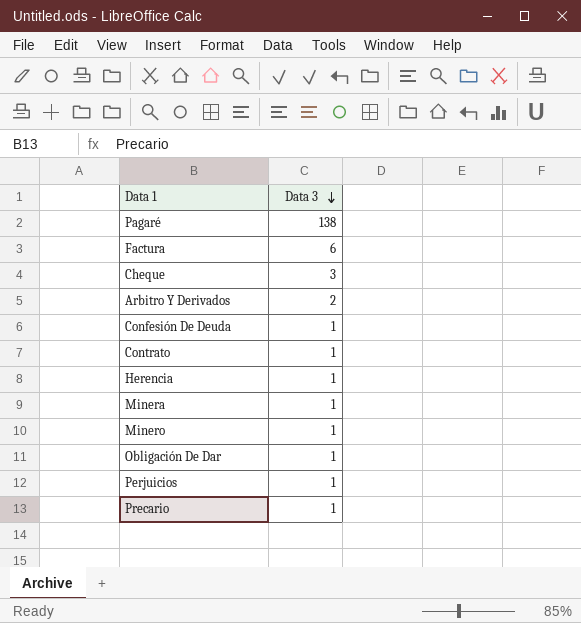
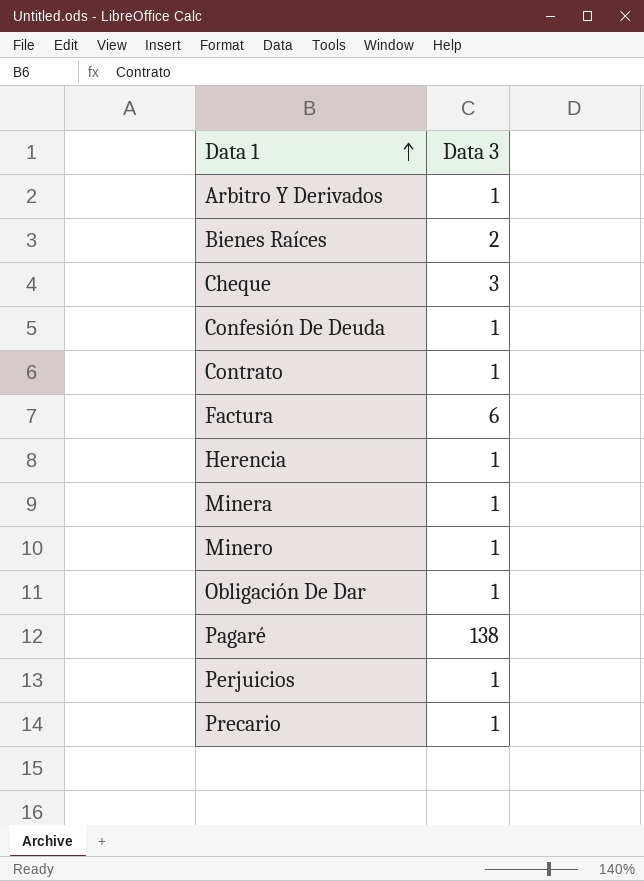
row order: Data 3 descending -> Data 1 ascending
Arbitro Y Derivados | Data 3: 2 -> 1
row Bienes Raíces: none -> 2

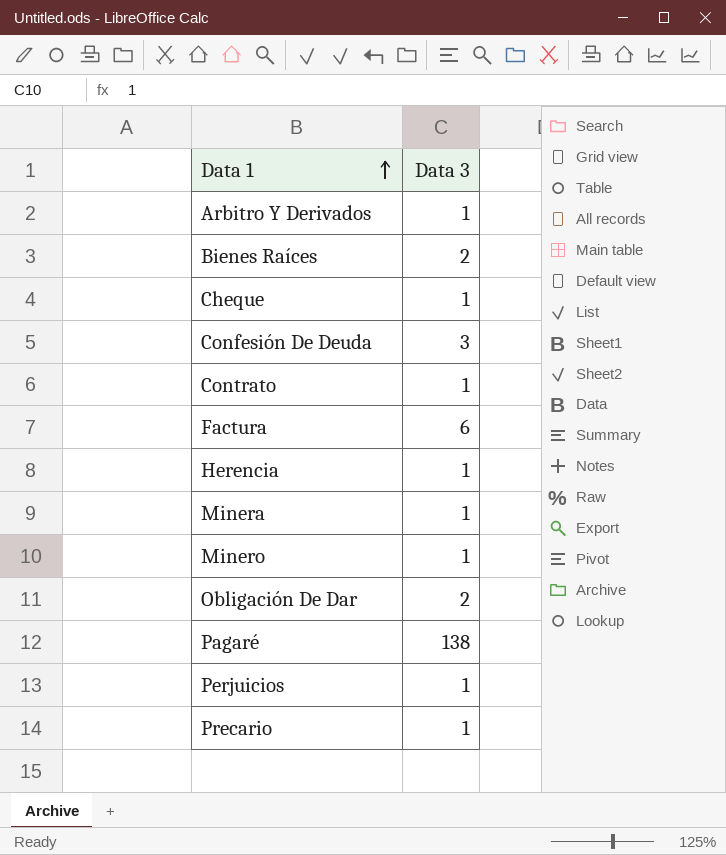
Cheque | Data 3: 3 -> 1
Confesión De Deuda | Data 3: 1 -> 3
Obligación De Dar | Data 3: 1 -> 2

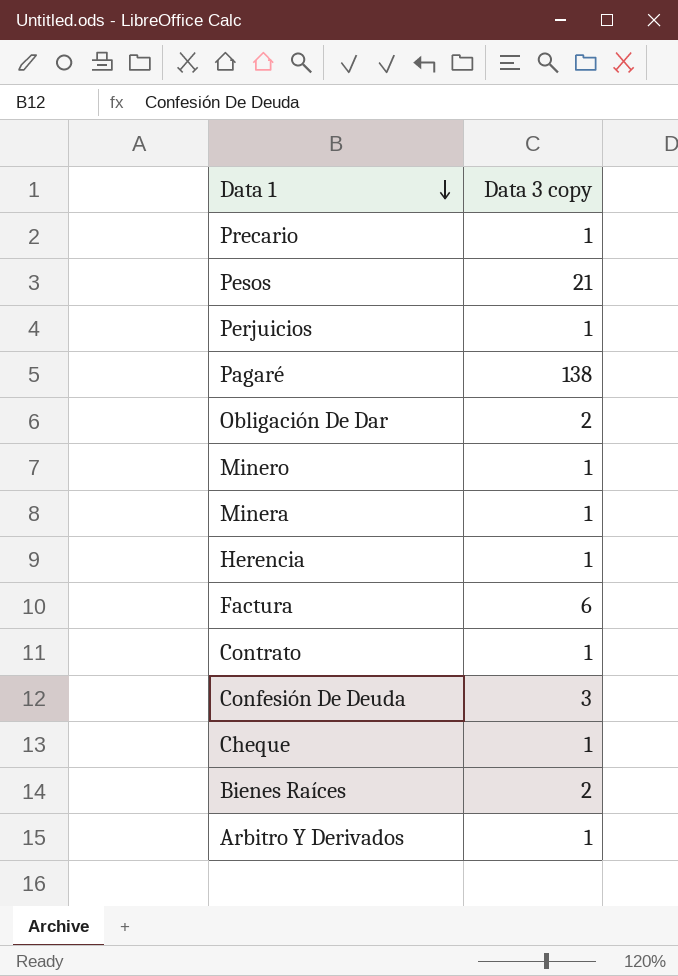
row order: Data 1 ascending -> Data 1 descending
column name: Data 3 -> Data 3 copy
row Pesos: none -> 21

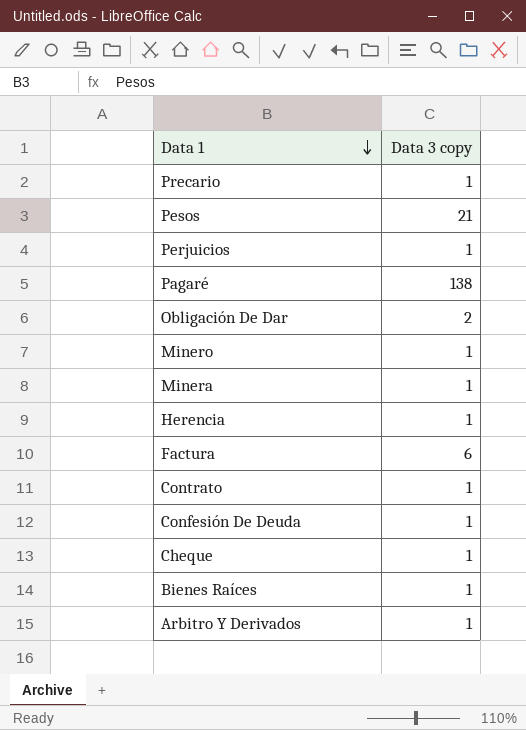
Confesión De Deuda | Data 3 copy: 3 -> 1
Bienes Raíces | Data 3 copy: 2 -> 1

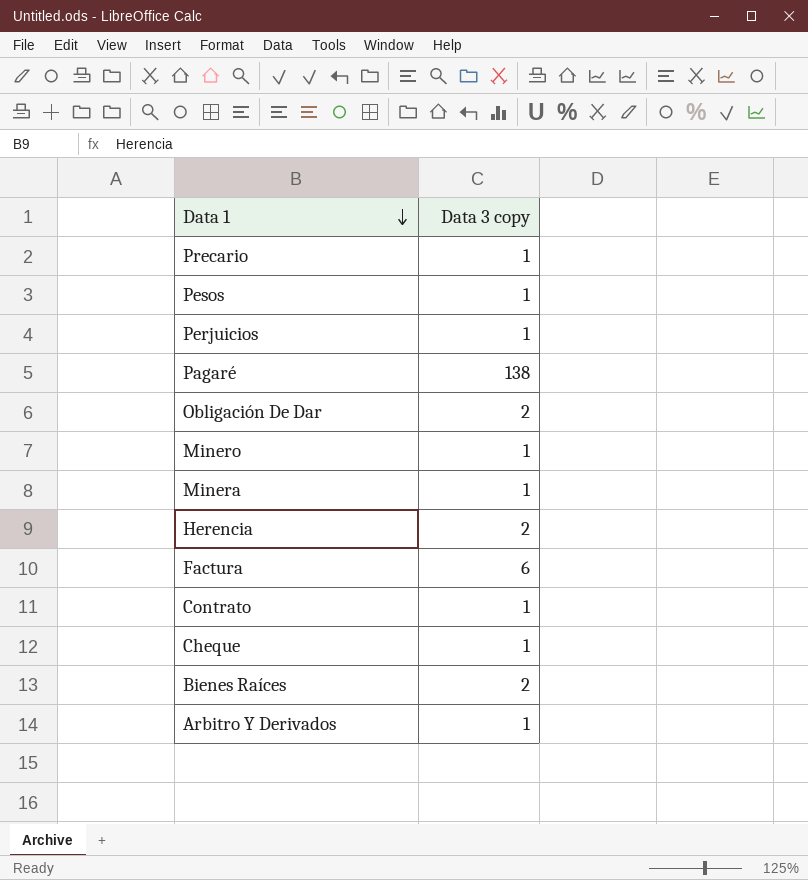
row Confesión De Deuda: 1 -> none
Pesos | Data 3 copy: 21 -> 1
Herencia | Data 3 copy: 1 -> 2
Bienes Raíces | Data 3 copy: 1 -> 2

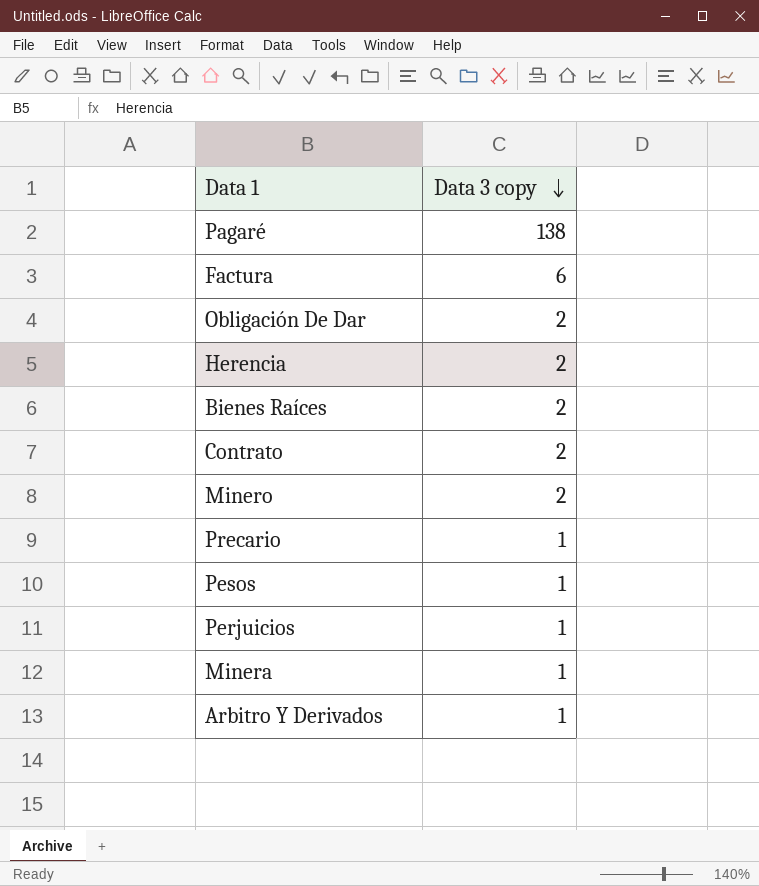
row order: Data 1 descending -> Data 3 copy descending
row Cheque: 1 -> none
Contrato | Data 3 copy: 1 -> 2
Minero | Data 3 copy: 1 -> 2

